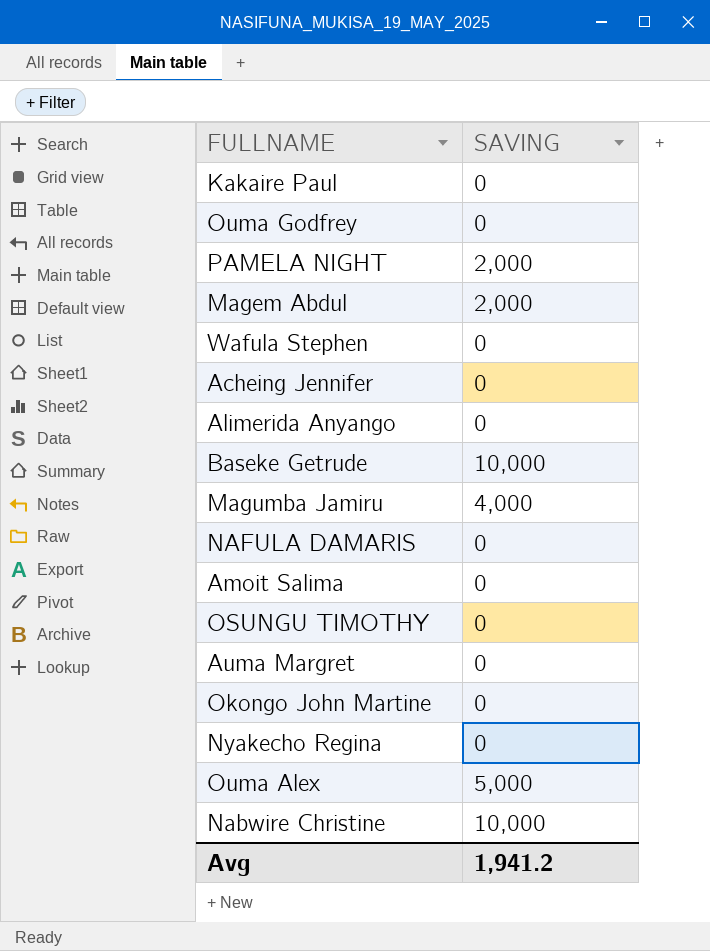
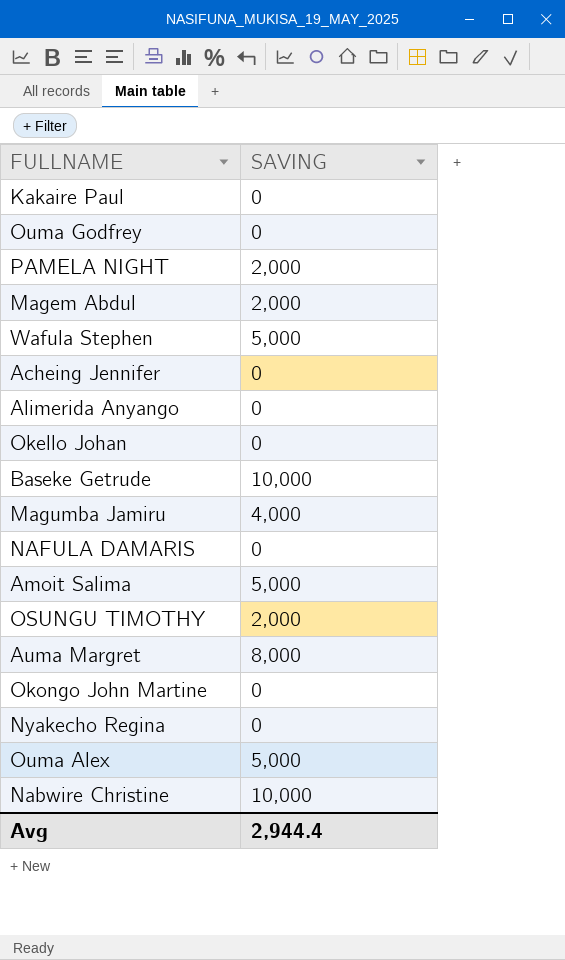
Wafula Stephen | SAVING: 0 -> 5,000
row Okello Johan: none -> 0
Amoit Salima | SAVING: 0 -> 5,000
OSUNGU TIMOTHY | SAVING: 0 -> 2,000
Auma Margret | SAVING: 0 -> 8,000
Avg | SAVING: 1,941.2 -> 2,944.4

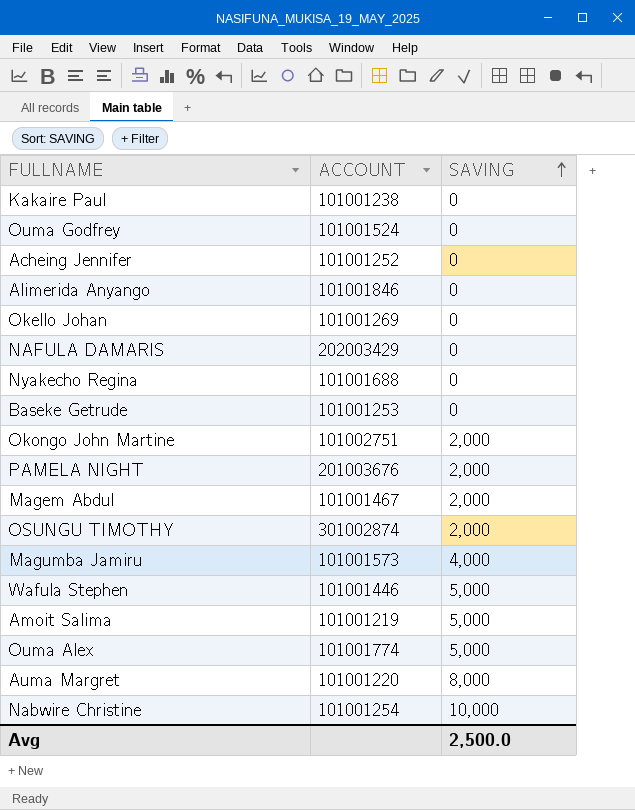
row order: none -> SAVING ascending
column ACCOUNT | position: none -> 2
Baseke Getrude | SAVING: 10,000 -> 0
Okongo John Martine | SAVING: 0 -> 2,000
Avg | SAVING: 2,944.4 -> 2,500.0

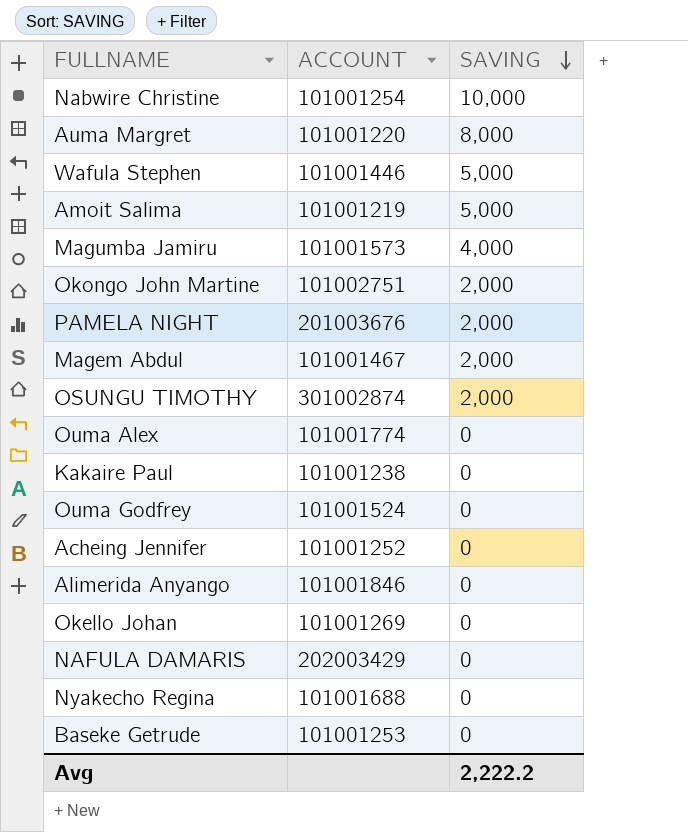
row order: SAVING ascending -> SAVING descending
Ouma Alex | SAVING: 5,000 -> 0
Avg | SAVING: 2,500.0 -> 2,222.2

